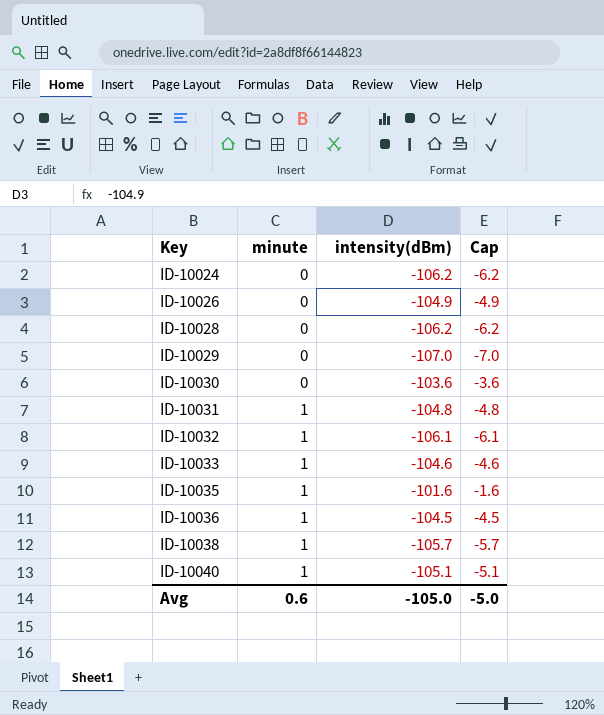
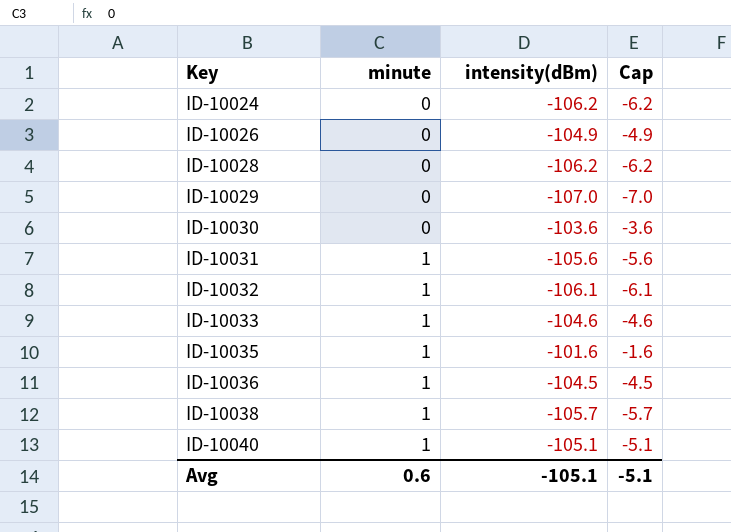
ID-10031 | intensity(dBm): -104.8 -> -105.6
ID-10031 | Cap: -4.8 -> -5.6
Avg | intensity(dBm): -105.0 -> -105.1
Avg | Cap: -5.0 -> -5.1

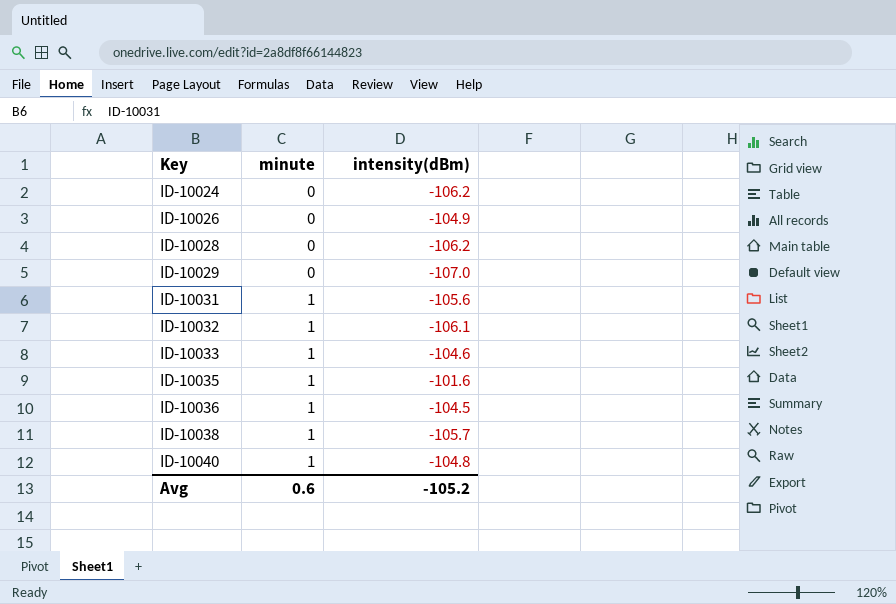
column Cap | formula: [intensity(dBm)] + 100 -> none
row ID-10030: 0 | -103.6 | -3.6 -> none
ID-10040 | intensity(dBm): -105.1 -> -104.8
Avg | intensity(dBm): -105.1 -> -105.2

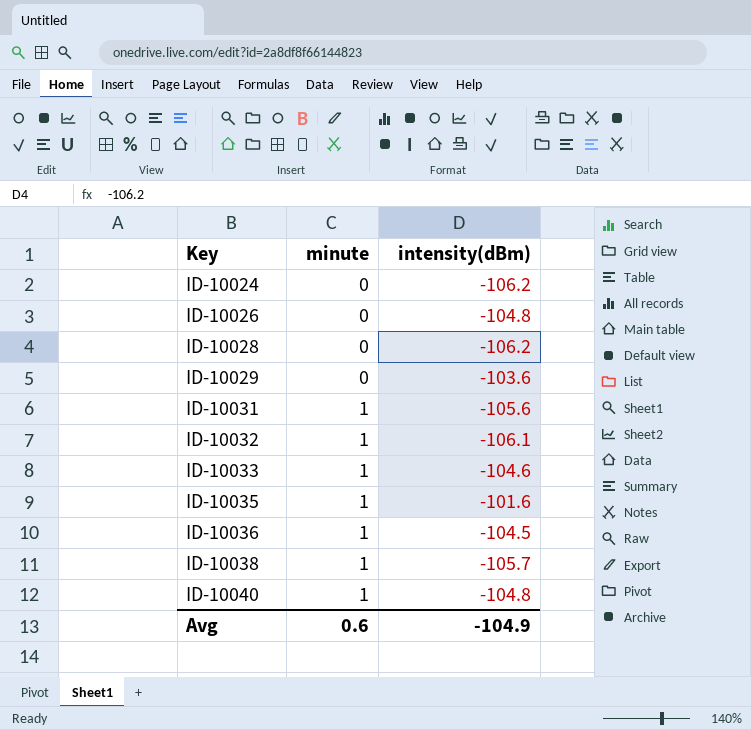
ID-10026 | intensity(dBm): -104.9 -> -104.8
ID-10029 | intensity(dBm): -107.0 -> -103.6
Avg | intensity(dBm): -105.2 -> -104.9

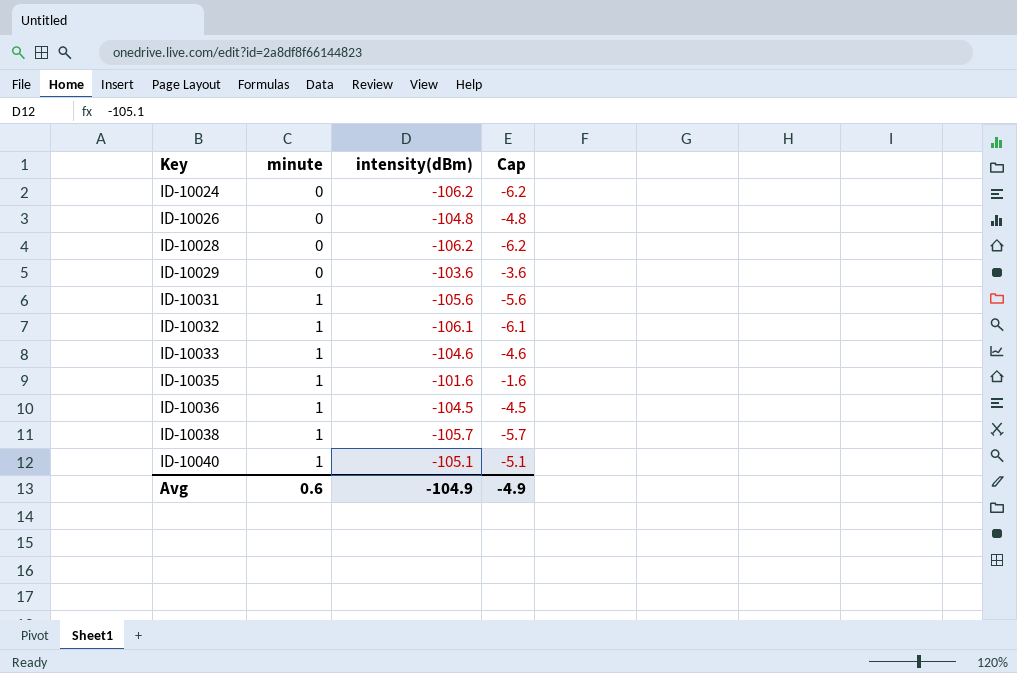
column Cap | formula: none -> [intensity(dBm)] + 100
ID-10040 | intensity(dBm): -104.8 -> -105.1

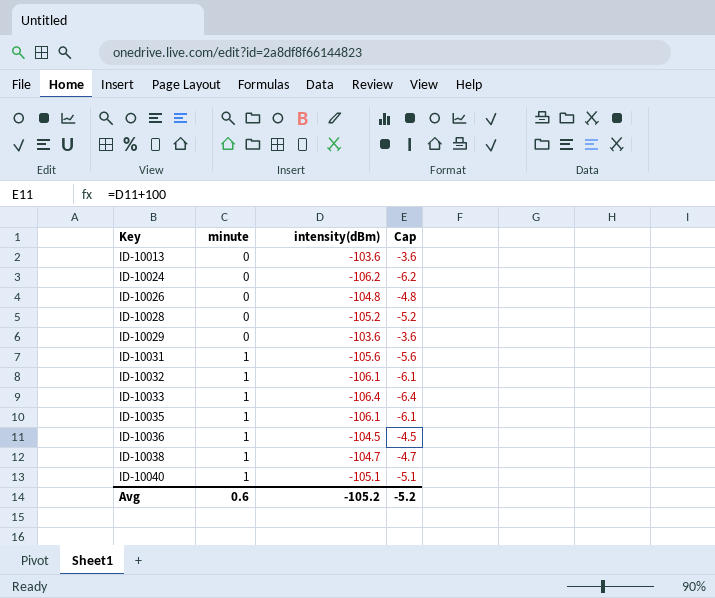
row ID-10013: none -> 0 | -103.6 | -3.6
ID-10028 | intensity(dBm): -106.2 -> -105.2
ID-10028 | Cap: -6.2 -> -5.2
ID-10033 | intensity(dBm): -104.6 -> -106.4
ID-10033 | Cap: -4.6 -> -6.4
ID-10035 | intensity(dBm): -101.6 -> -106.1
ID-10035 | Cap: -1.6 -> -6.1
ID-10038 | intensity(dBm): -105.7 -> -104.7
ID-10038 | Cap: -5.7 -> -4.7
Avg | intensity(dBm): -104.9 -> -105.2
Avg | Cap: -4.9 -> -5.2

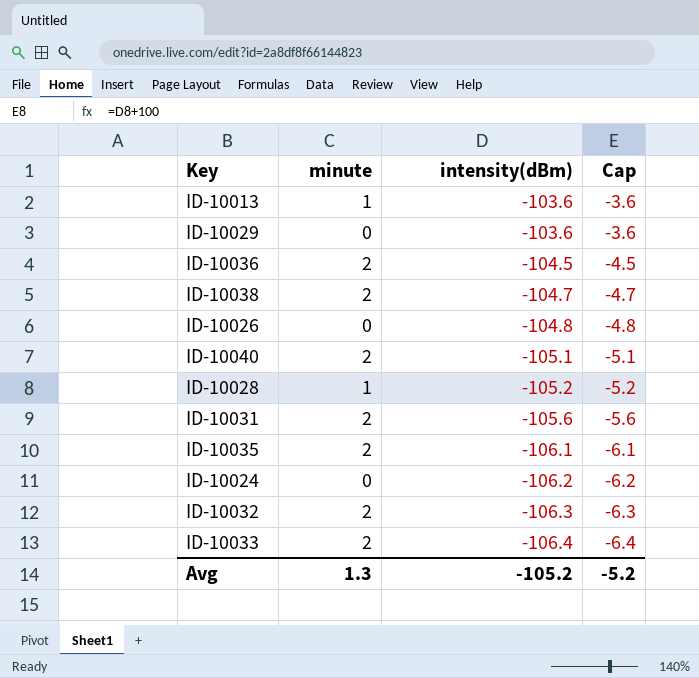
row order: Key ascending -> intensity(dBm) descending
ID-10013 | minute: 0 -> 1
ID-10036 | minute: 1 -> 2
ID-10038 | minute: 1 -> 2
ID-10040 | minute: 1 -> 2
ID-10028 | minute: 0 -> 1
ID-10031 | minute: 1 -> 2
ID-10035 | minute: 1 -> 2
ID-10032 | minute: 1 -> 2
ID-10032 | intensity(dBm): -106.1 -> -106.3
ID-10032 | Cap: -6.1 -> -6.3
ID-10033 | minute: 1 -> 2
Avg | minute: 0.6 -> 1.3

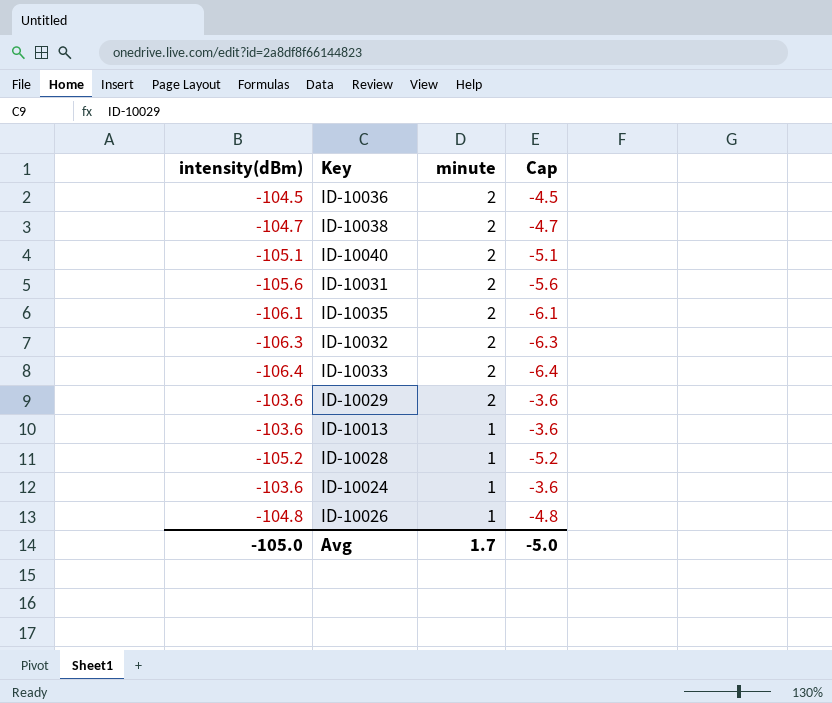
row order: intensity(dBm) descending -> minute descending
column intensity(dBm) | position: 3 -> 1
ID-10029 | minute: 0 -> 2
ID-10024 | intensity(dBm): -106.2 -> -103.6
ID-10024 | minute: 0 -> 1
ID-10024 | Cap: -6.2 -> -3.6
ID-10026 | minute: 0 -> 1
Avg | intensity(dBm): -105.2 -> -105.0
Avg | minute: 1.3 -> 1.7
Avg | Cap: -5.2 -> -5.0

